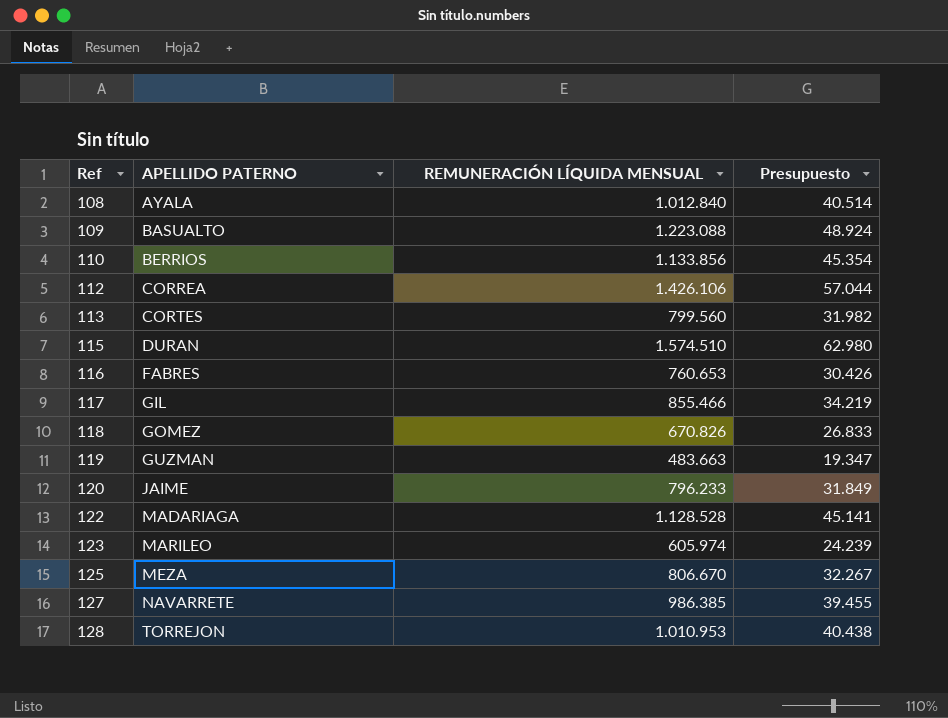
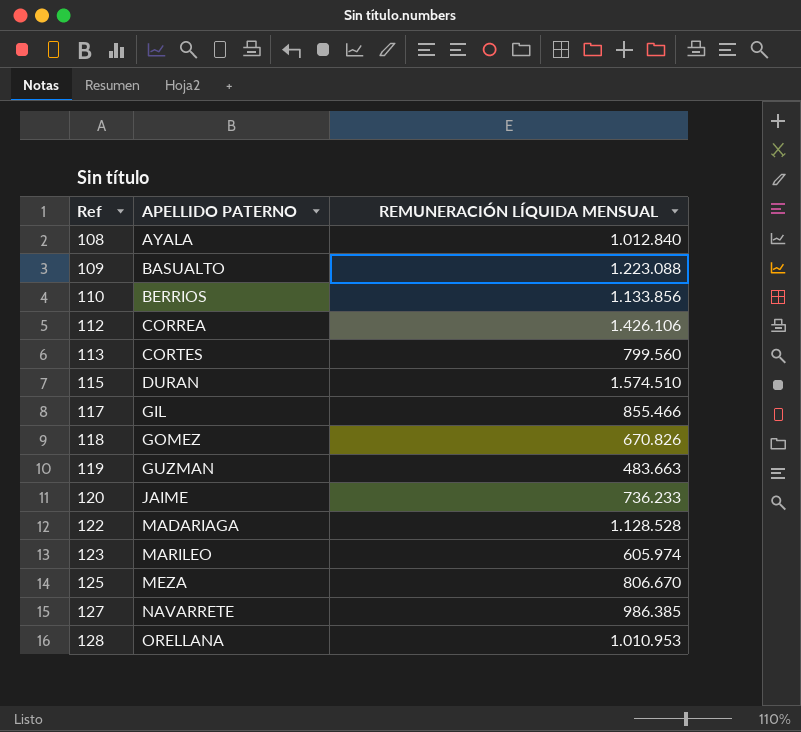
column Presupuesto | formula: [REMUNERACIÓN LÍQUIDA MENSUAL] * 0,04 -> none
row 116: FABRES | 760.653 | 30.426 -> none
120 | REMUNERACIÓN LÍQUIDA MENSUAL: 796.233 -> 736.233
128 | APELLIDO PATERNO: TORREJON -> ORELLANA

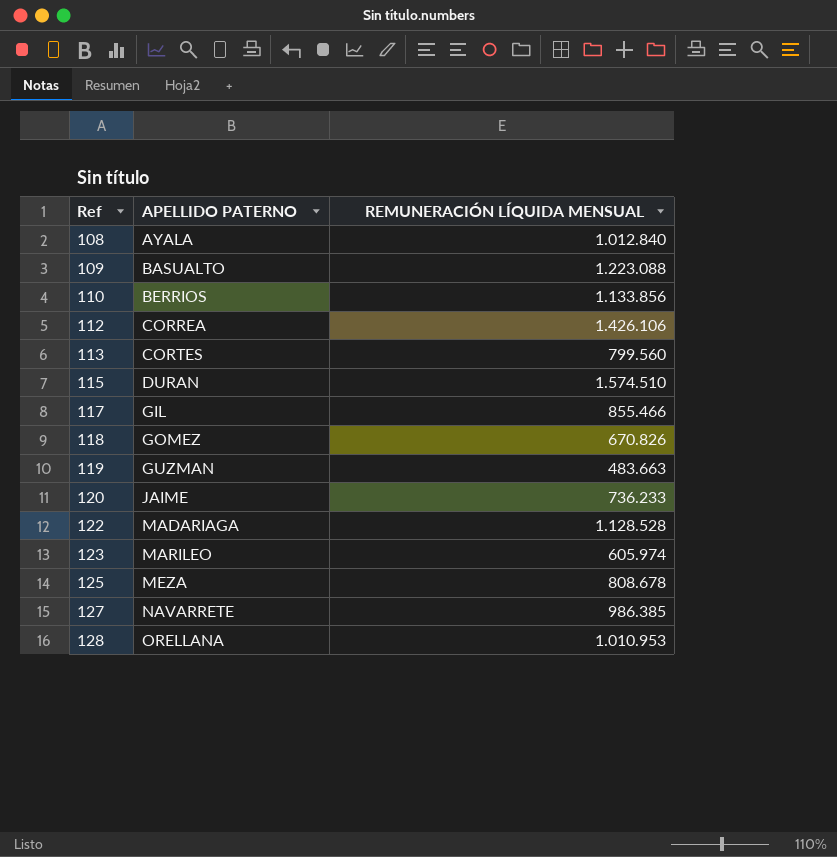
125 | REMUNERACIÓN LÍQUIDA MENSUAL: 806.670 -> 808.678

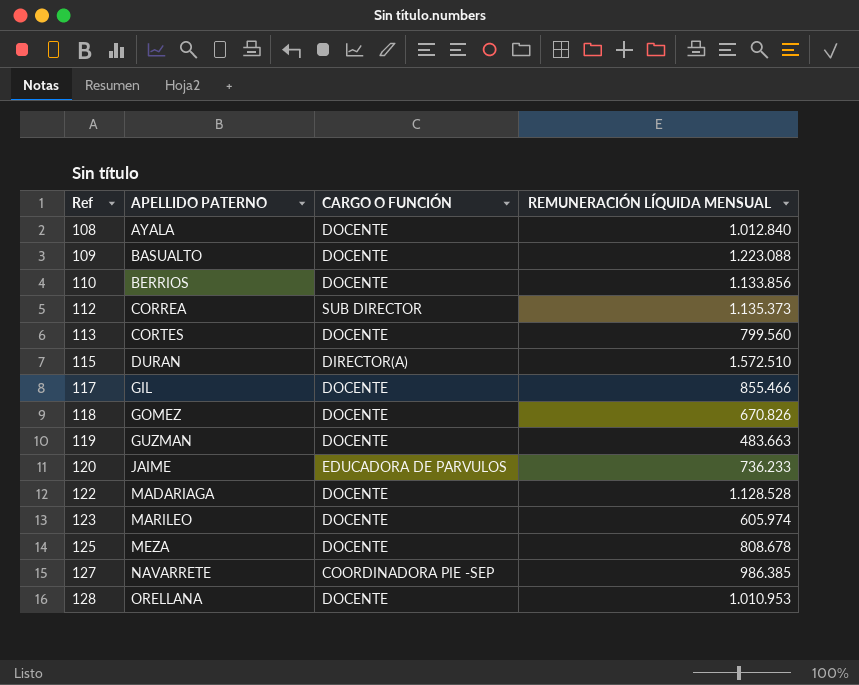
column CARGO O FUNCIÓN | position: none -> 3
112 | REMUNERACIÓN LÍQUIDA MENSUAL: 1.426.106 -> 1.135.373
115 | REMUNERACIÓN LÍQUIDA MENSUAL: 1.574.510 -> 1.572.510

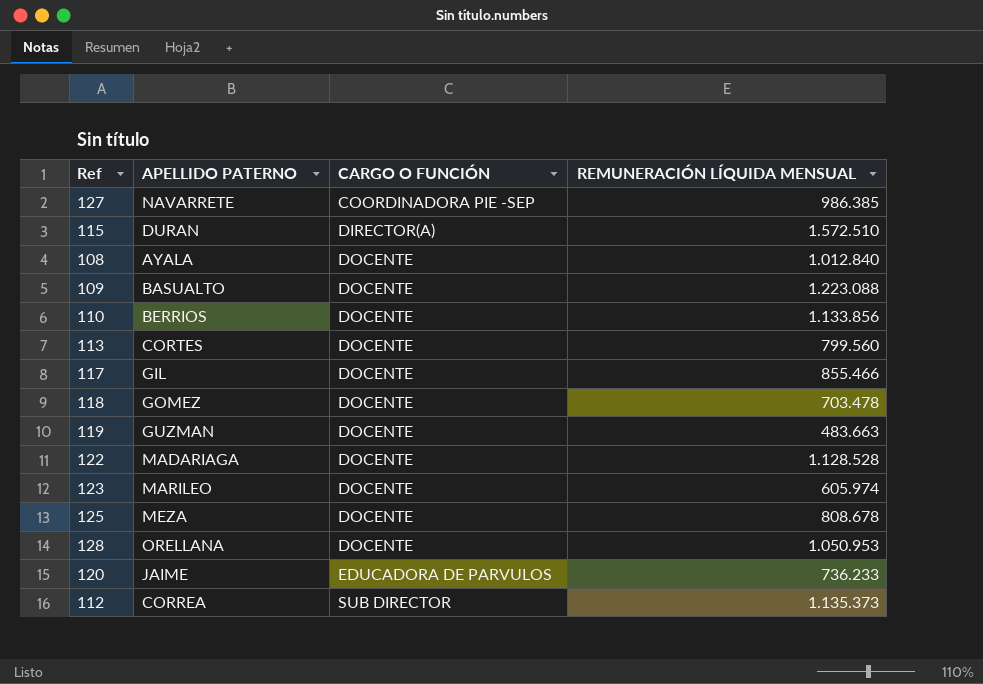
row order: Ref ascending -> CARGO O FUNCIÓN ascending
118 | REMUNERACIÓN LÍQUIDA MENSUAL: 670.826 -> 703.478
128 | REMUNERACIÓN LÍQUIDA MENSUAL: 1.010.953 -> 1.050.953

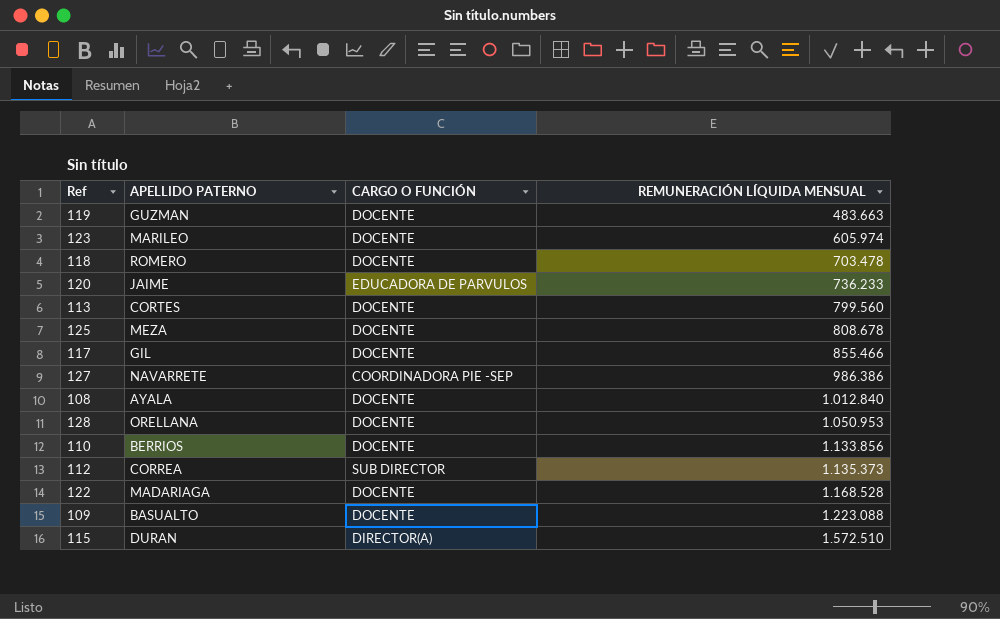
row order: CARGO O FUNCIÓN ascending -> REMUNERACIÓN LÍQUIDA MENSUAL ascending
118 | APELLIDO PATERNO: GOMEZ -> ROMERO
127 | REMUNERACIÓN LÍQUIDA MENSUAL: 986.385 -> 986.386
122 | REMUNERACIÓN LÍQUIDA MENSUAL: 1.128.528 -> 1.168.528

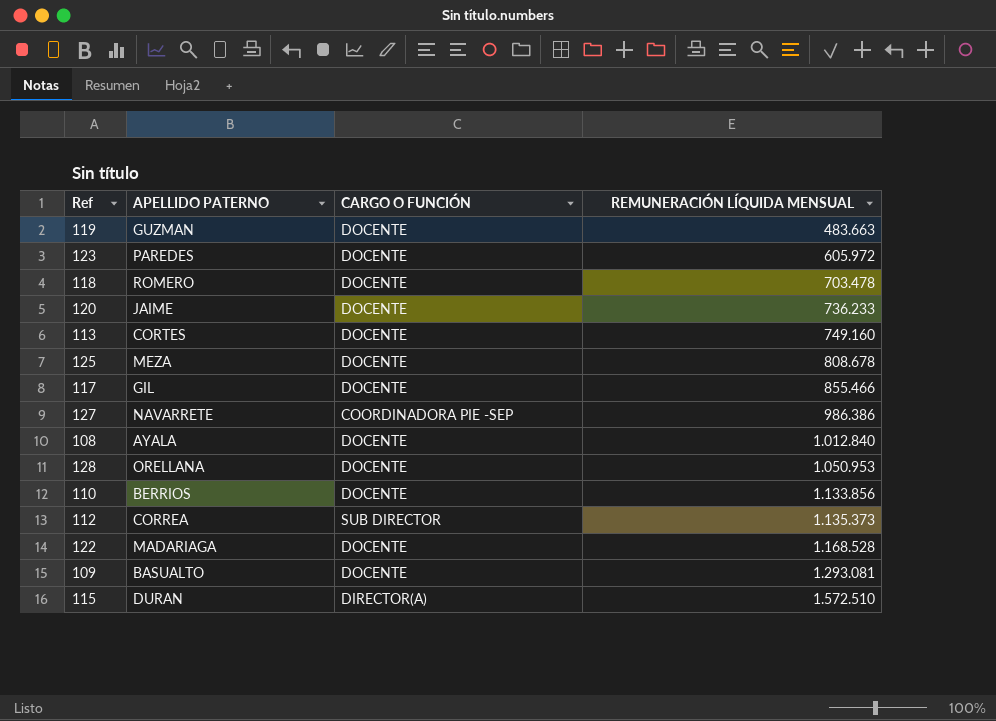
123 | APELLIDO PATERNO: MARILEO -> PAREDES
123 | REMUNERACIÓN LÍQUIDA MENSUAL: 605.974 -> 605.972
120 | CARGO O FUNCIÓN: EDUCADORA DE PARVULOS -> DOCENTE
113 | REMUNERACIÓN LÍQUIDA MENSUAL: 799.560 -> 749.160
109 | REMUNERACIÓN LÍQUIDA MENSUAL: 1.223.088 -> 1.293.081

